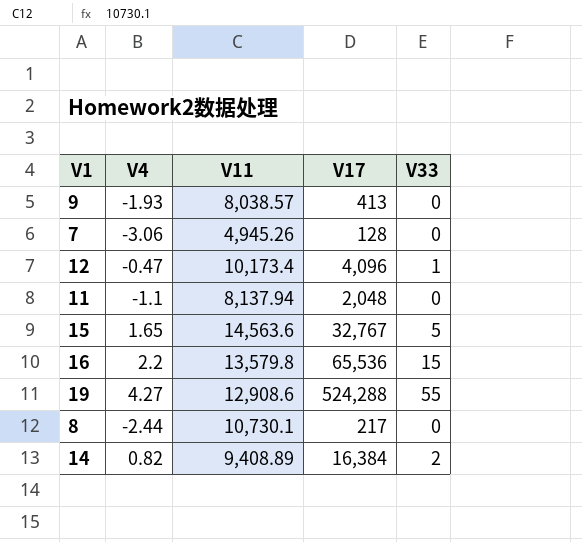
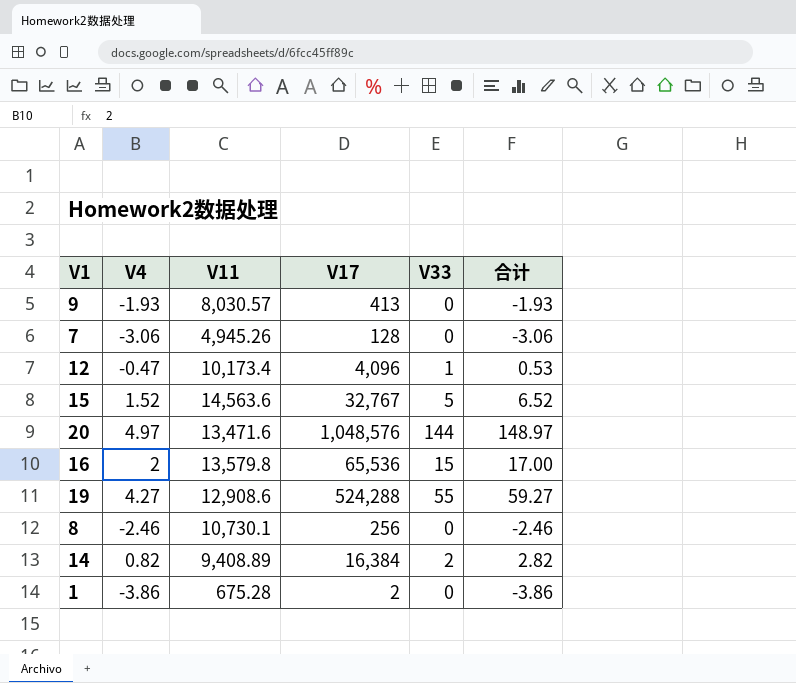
column 合计 | formula: none -> [V4] + [V33]
row 11: -1.1 | 8,137.94 | 2,048 | 0 -> none
9 | V11: 8,038.57 -> 8,030.57
15 | V4: 1.65 -> 1.52
row 20: none -> 4.97 | 13,471.6 | 1,048,576 | 144 | 148.97
16 | V4: 2.2 -> 2
8 | V4: -2.44 -> -2.46
8 | V17: 217 -> 256
row 1: none -> -3.86 | 675.28 | 2 | 0 | -3.86

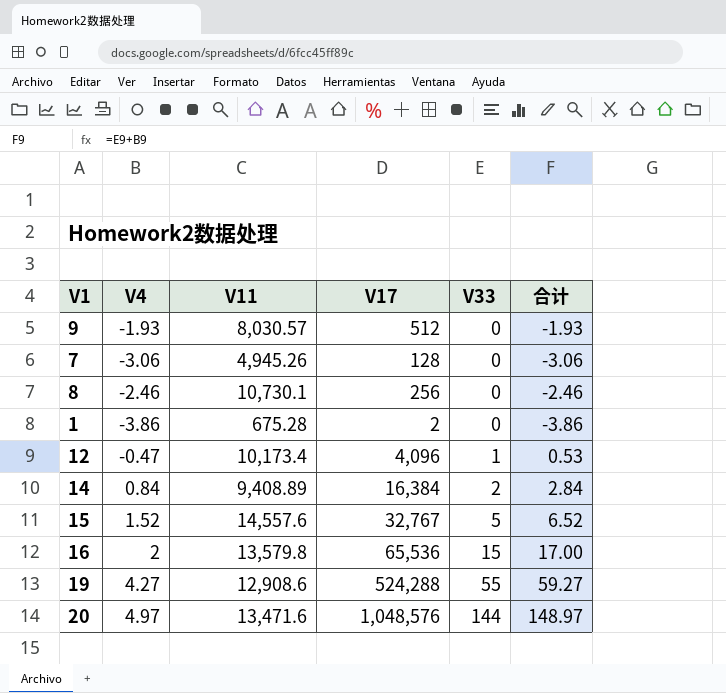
row order: none -> V33 ascending
9 | V17: 413 -> 512
14 | V4: 0.82 -> 0.84
14 | 合计: 2.82 -> 2.84
15 | V11: 14,563.6 -> 14,557.6

